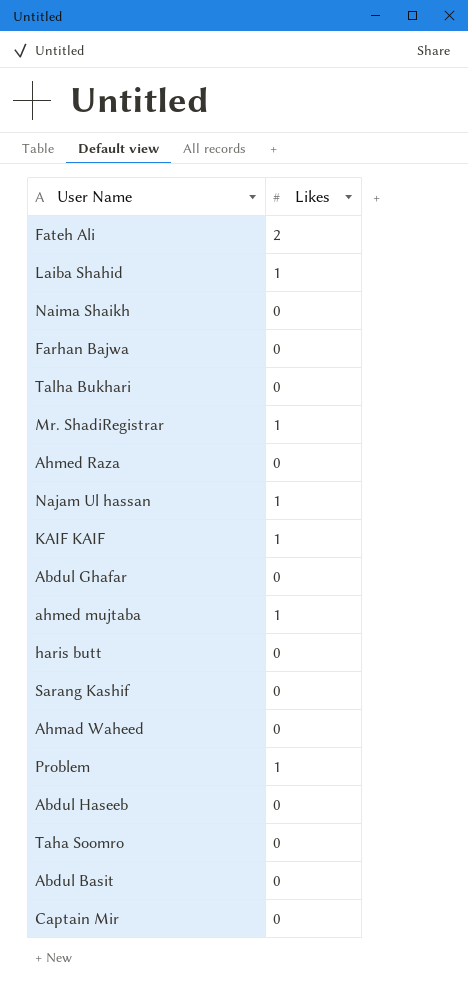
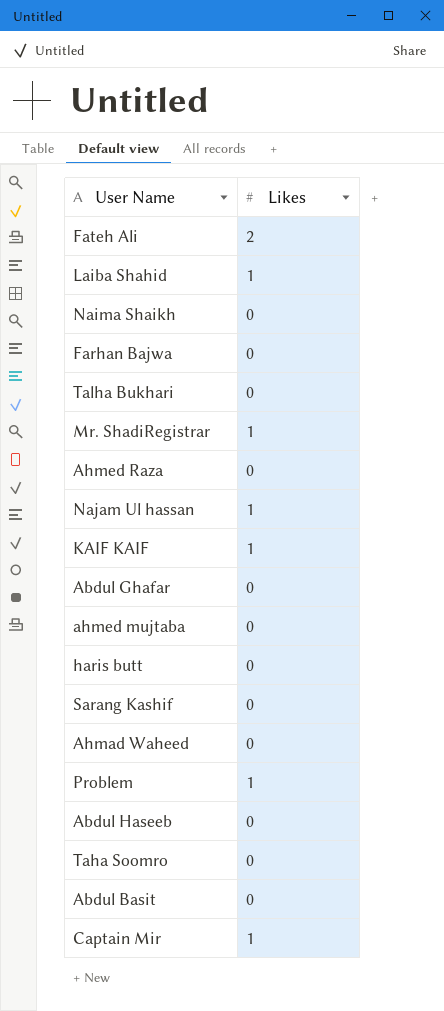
ahmed mujtaba | Likes: 1 -> 0
Captain Mir | Likes: 0 -> 1

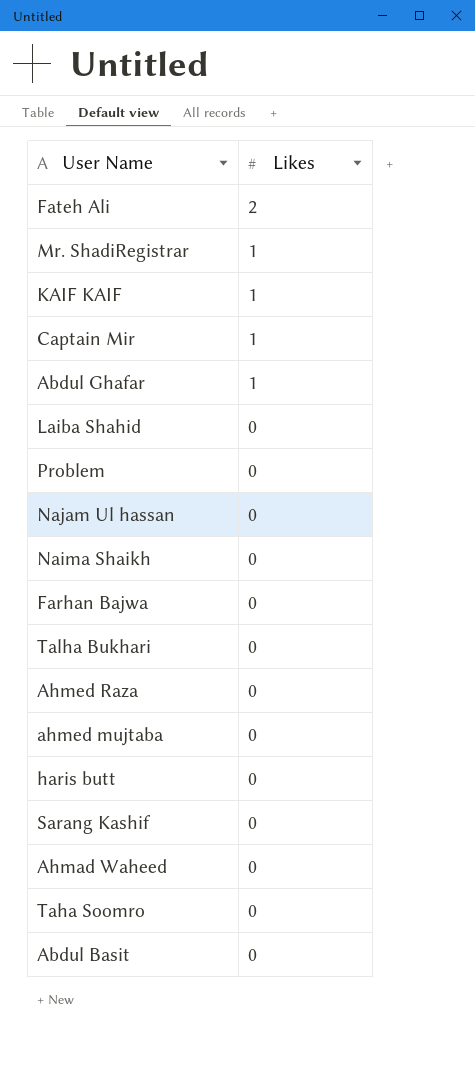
row order: none -> Likes descending
row Abdul Haseeb: 0 -> none
Abdul Ghafar | Likes: 0 -> 1
Laiba Shahid | Likes: 1 -> 0
Problem | Likes: 1 -> 0
Najam Ul hassan | Likes: 1 -> 0

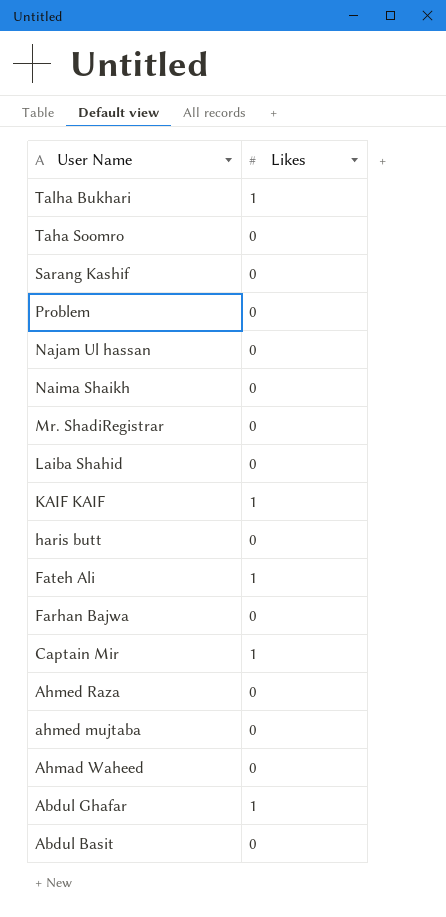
row order: Likes descending -> User Name descending
Talha Bukhari | Likes: 0 -> 1
Mr. ShadiRegistrar | Likes: 1 -> 0
Fateh Ali | Likes: 2 -> 1

